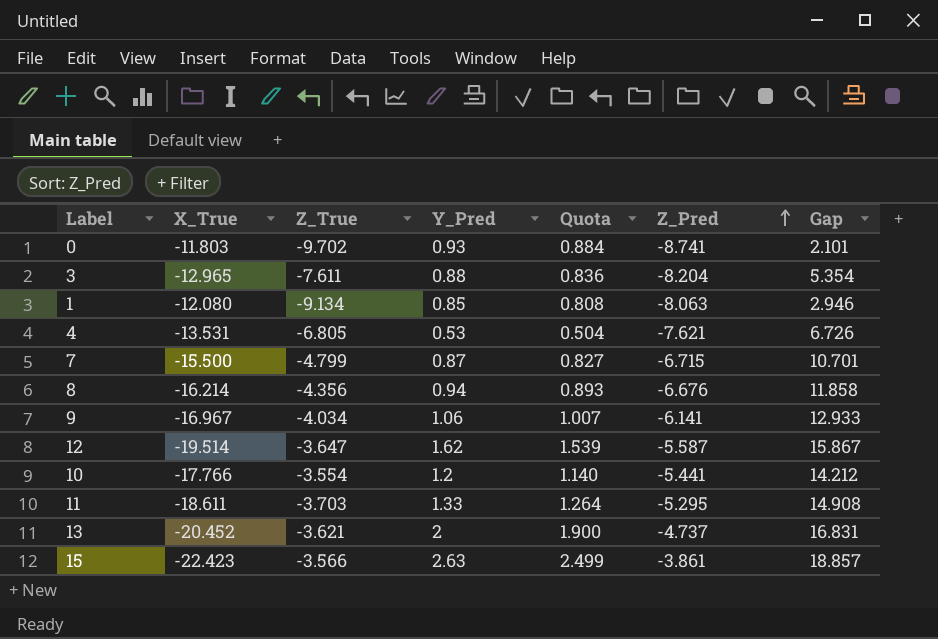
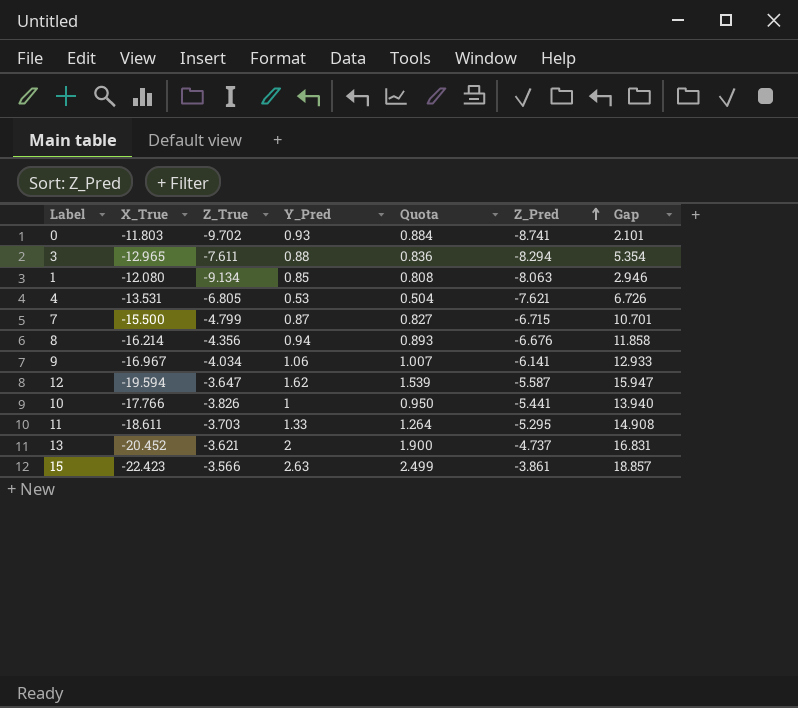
3 | Z_Pred: -8.204 -> -8.294
12 | X_True: -19.514 -> -19.594
12 | Gap: 15.867 -> 15.947
10 | Z_True: -3.554 -> -3.826
10 | Y_Pred: 1.2 -> 1
10 | Quota: 1.140 -> 0.950
10 | Gap: 14.212 -> 13.940

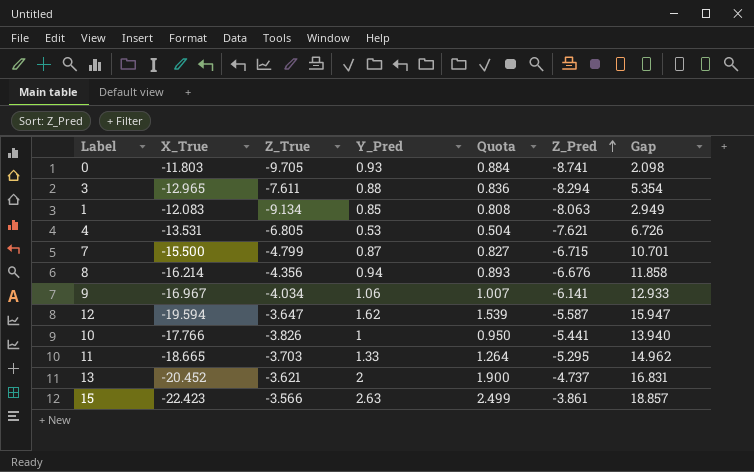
0 | Z_True: -9.702 -> -9.705
0 | Gap: 2.101 -> 2.098
1 | X_True: -12.080 -> -12.083
1 | Gap: 2.946 -> 2.949
11 | X_True: -18.611 -> -18.665
11 | Gap: 14.908 -> 14.962

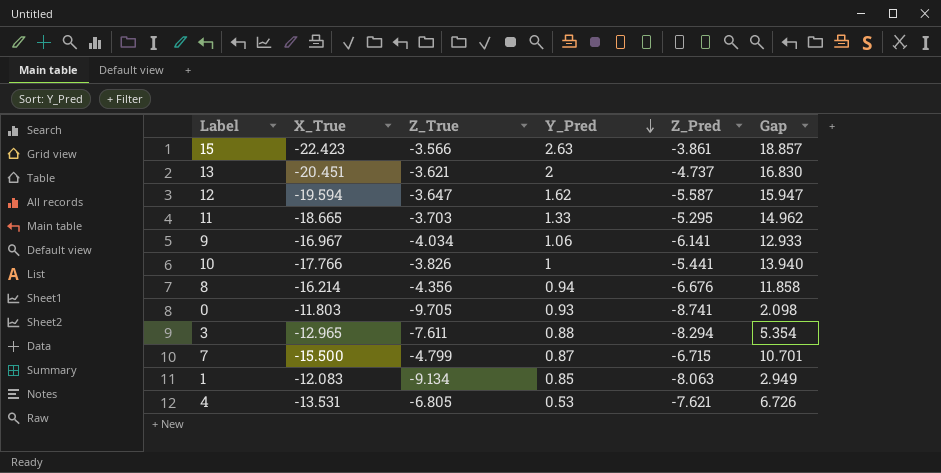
row order: Z_Pred ascending -> Y_Pred descending
column Quota | formula: [Y_Pred] * 0.95 -> none
13 | X_True: -20.452 -> -20.451
13 | Gap: 16.831 -> 16.830

